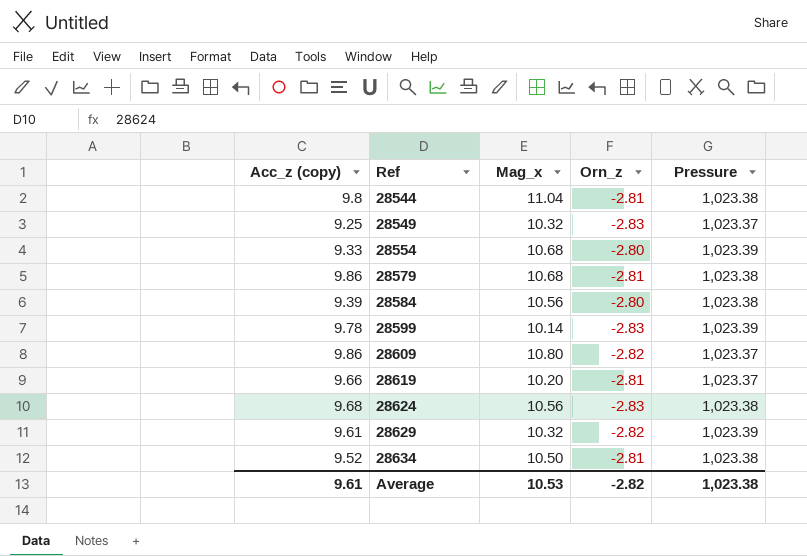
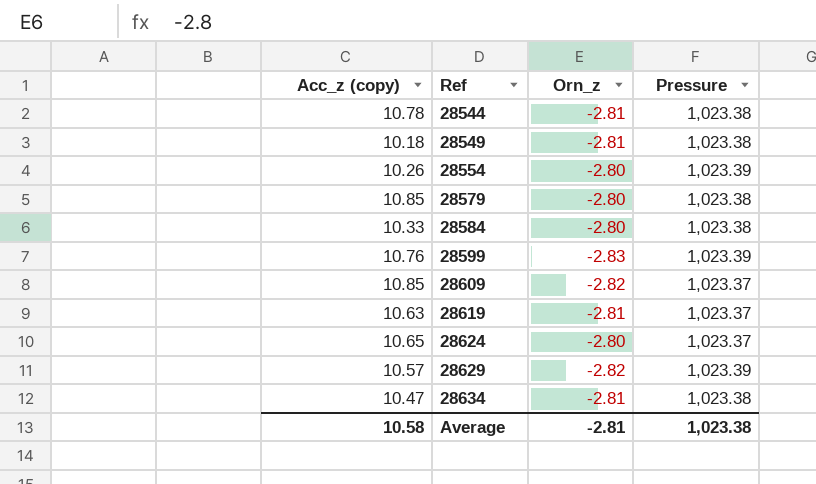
column Mag_x | position: 3 -> none
28544 | Acc_z (copy): 9.8 -> 10.78
28549 | Acc_z (copy): 9.25 -> 10.18
28549 | Orn_z: -2.83 -> -2.81
28549 | Pressure: 1,023.37 -> 1,023.38
28554 | Acc_z (copy): 9.33 -> 10.26
28579 | Acc_z (copy): 9.86 -> 10.85
28579 | Orn_z: -2.81 -> -2.80
28584 | Acc_z (copy): 9.39 -> 10.33
28599 | Acc_z (copy): 9.78 -> 10.76
28609 | Acc_z (copy): 9.86 -> 10.85
28619 | Acc_z (copy): 9.66 -> 10.63
28624 | Acc_z (copy): 9.68 -> 10.65
28624 | Orn_z: -2.83 -> -2.80
28624 | Pressure: 1,023.38 -> 1,023.37
28629 | Acc_z (copy): 9.61 -> 10.57
28634 | Acc_z (copy): 9.52 -> 10.47
Average | Acc_z (copy): 9.61 -> 10.58
Average | Orn_z: -2.82 -> -2.81

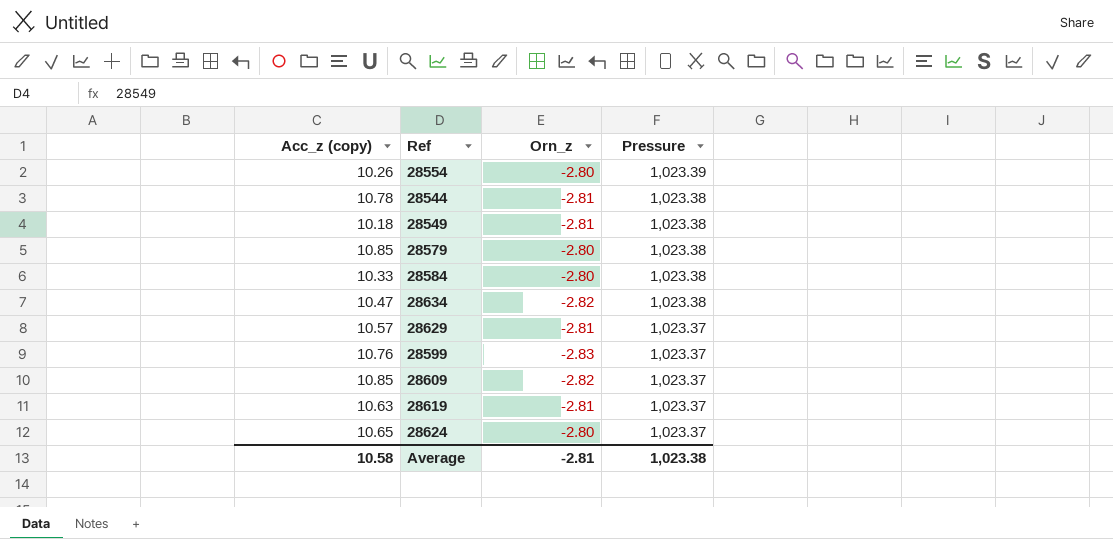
row order: Ref ascending -> Pressure descending
28634 | Orn_z: -2.81 -> -2.82
28629 | Orn_z: -2.82 -> -2.81
28629 | Pressure: 1,023.39 -> 1,023.37
28599 | Pressure: 1,023.39 -> 1,023.37

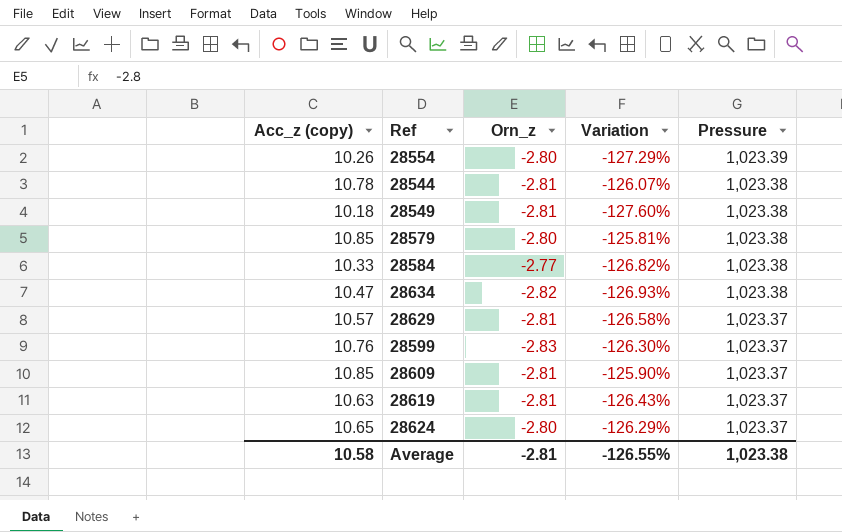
column Variation | formula: none -> ([Orn_z] - [Acc_z (copy)]) / [Acc_z (copy)]
28584 | Orn_z: -2.80 -> -2.77
28609 | Orn_z: -2.82 -> -2.81

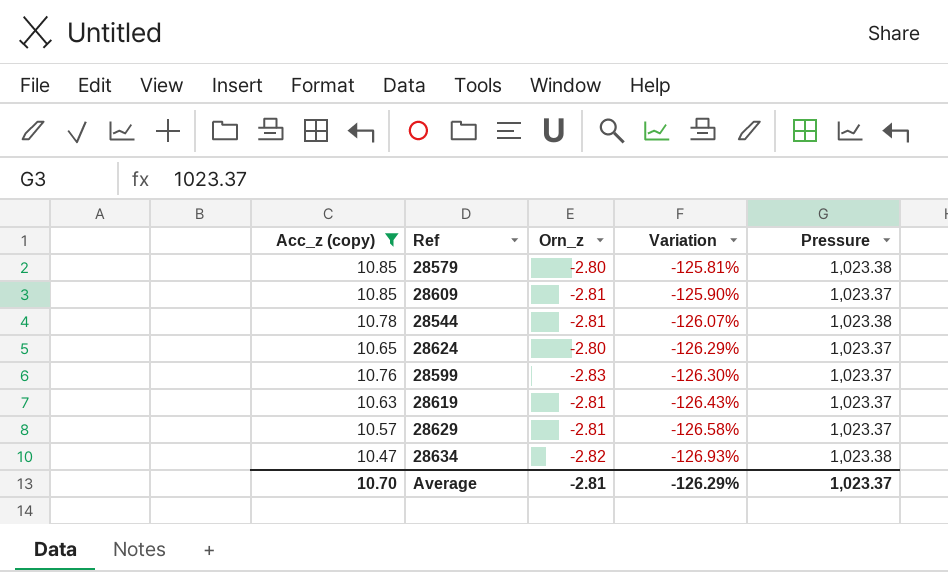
filter: none -> Acc_z (copy) >= 10.47
row order: Pressure descending -> Variation descending
Average | Acc_z (copy): 10.58 -> 10.70
Average | Variation: -126.55% -> -126.29%
Average | Pressure: 1,023.38 -> 1,023.37

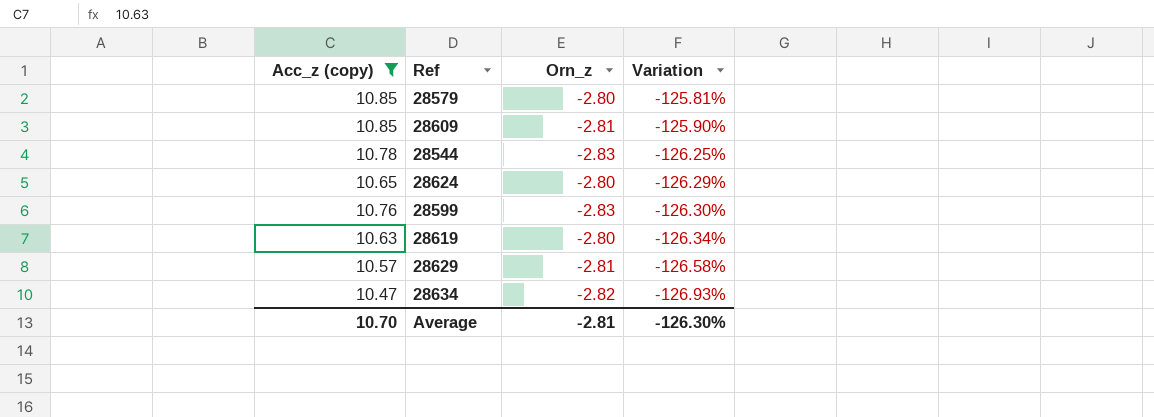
column Pressure | position: 5 -> none
28544 | Orn_z: -2.81 -> -2.83
28544 | Variation: -126.07% -> -126.25%
28619 | Orn_z: -2.81 -> -2.80
28619 | Variation: -126.43% -> -126.34%
Average | Variation: -126.29% -> -126.30%

